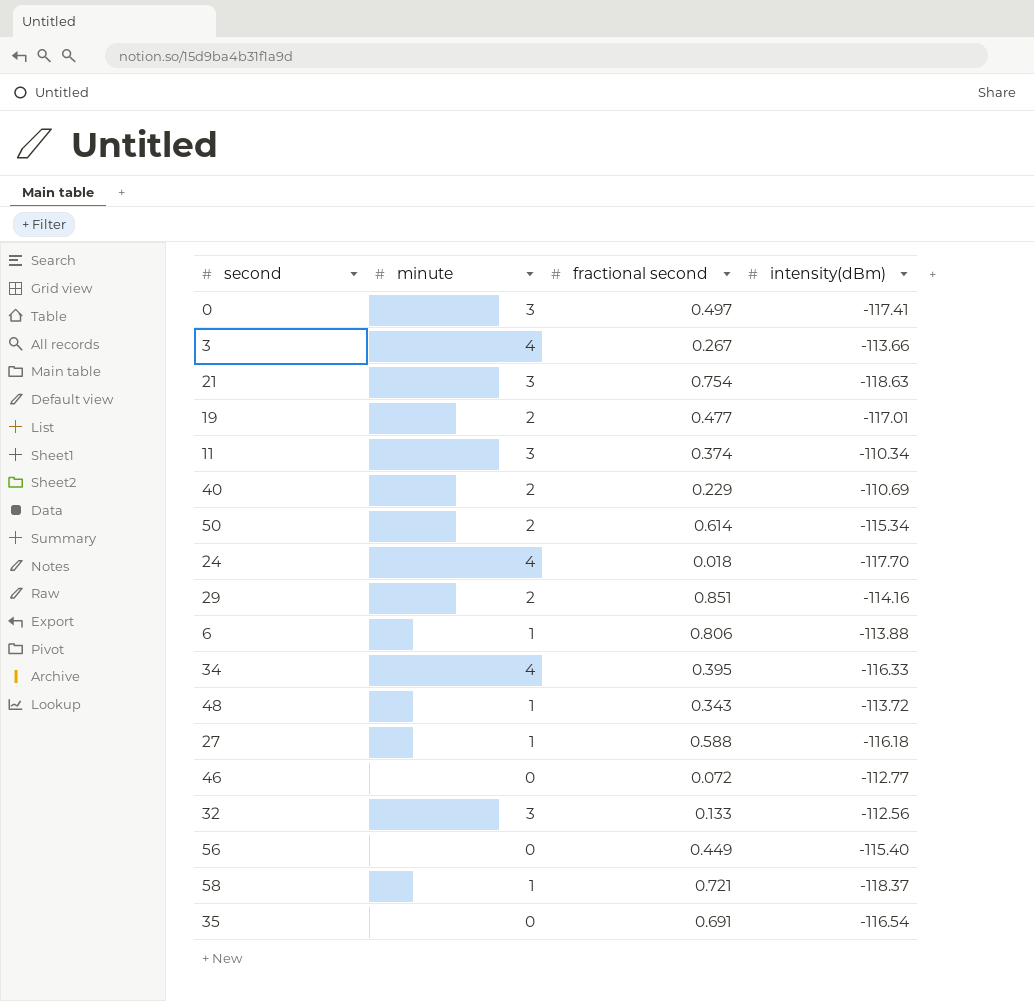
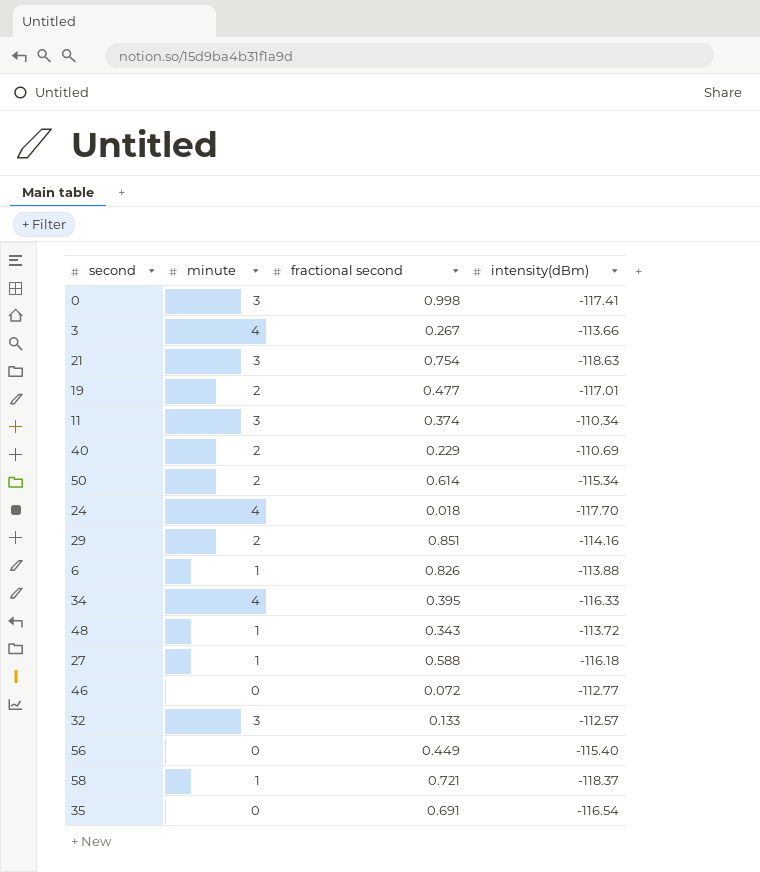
0 | fractional second: 0.497 -> 0.998
6 | fractional second: 0.806 -> 0.826
32 | intensity(dBm): -112.56 -> -112.57

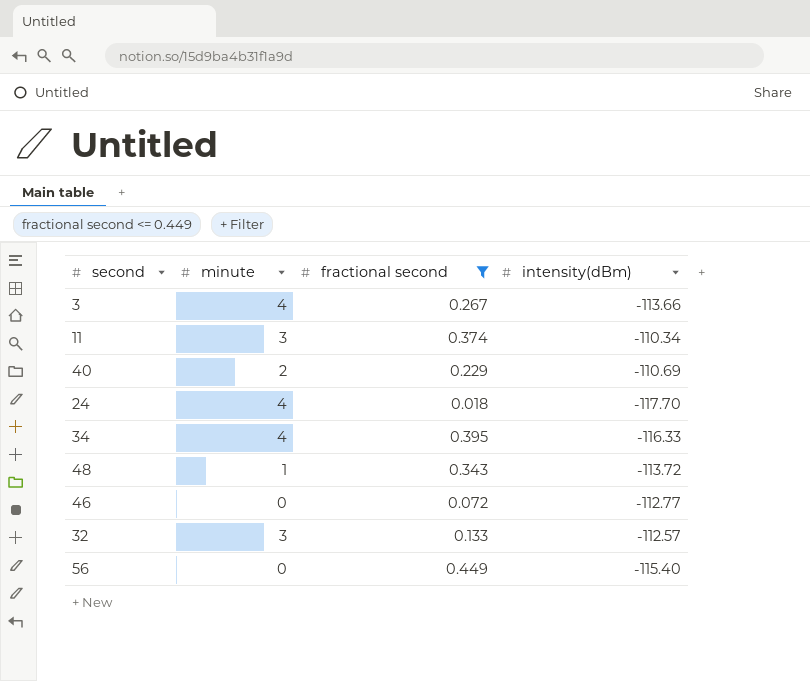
filter: none -> fractional second <= 0.449

